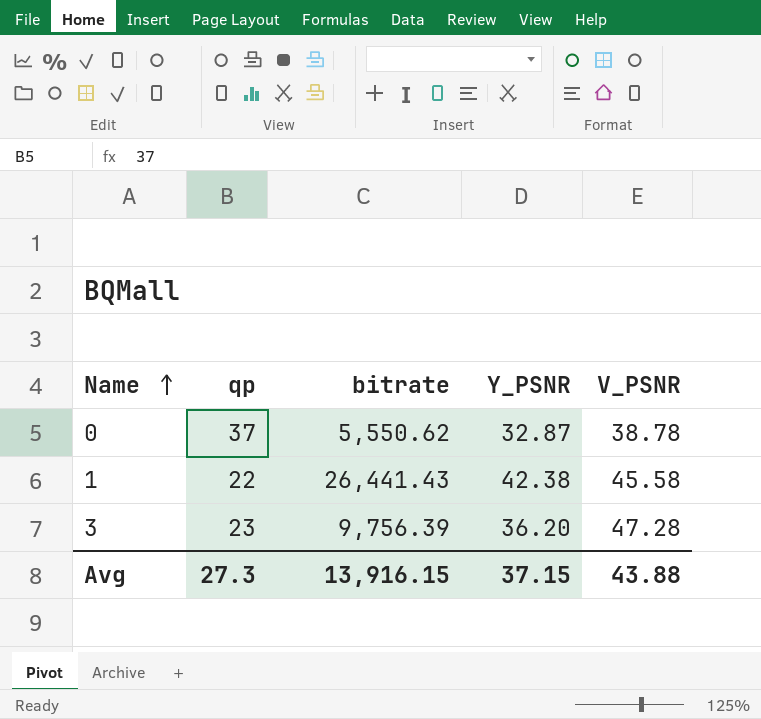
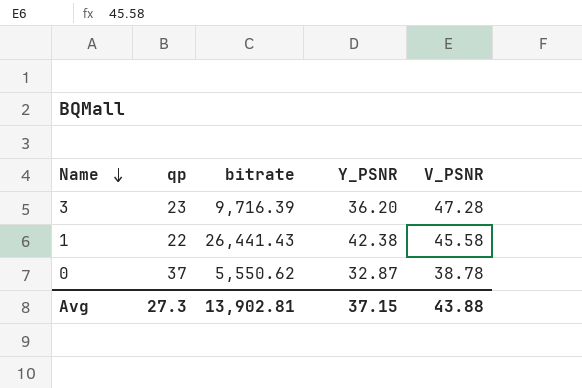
row order: Name ascending -> Name descending
3 | bitrate: 9,756.39 -> 9,716.39
Avg | bitrate: 13,916.15 -> 13,902.81

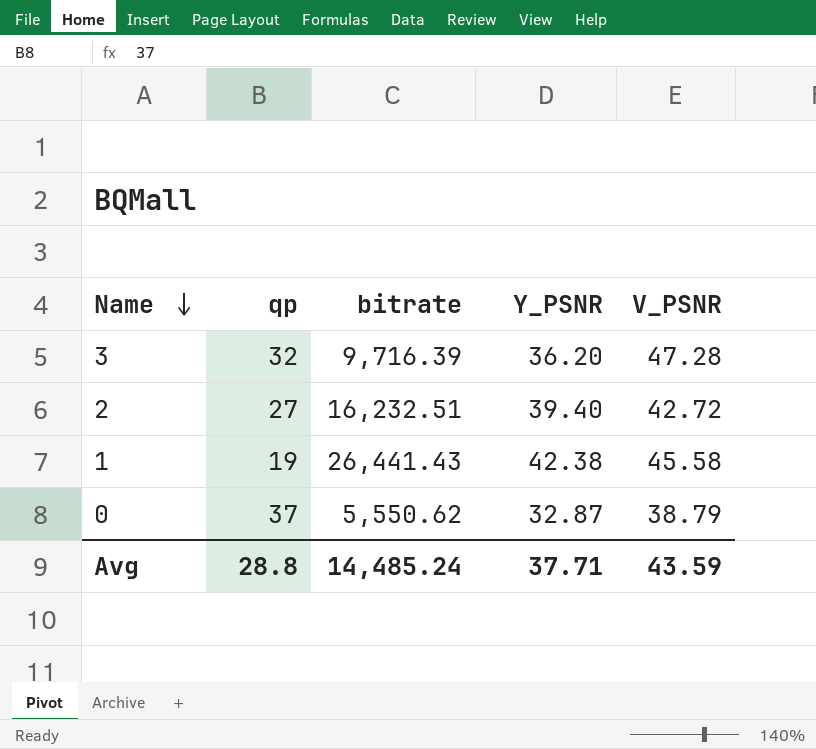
3 | qp: 23 -> 32
row 2: none -> 27 | 16,232.51 | 39.40 | 42.72
1 | qp: 22 -> 19
0 | V_PSNR: 38.78 -> 38.79
Avg | qp: 27.3 -> 28.8
Avg | bitrate: 13,902.81 -> 14,485.24
Avg | Y_PSNR: 37.15 -> 37.71
Avg | V_PSNR: 43.88 -> 43.59

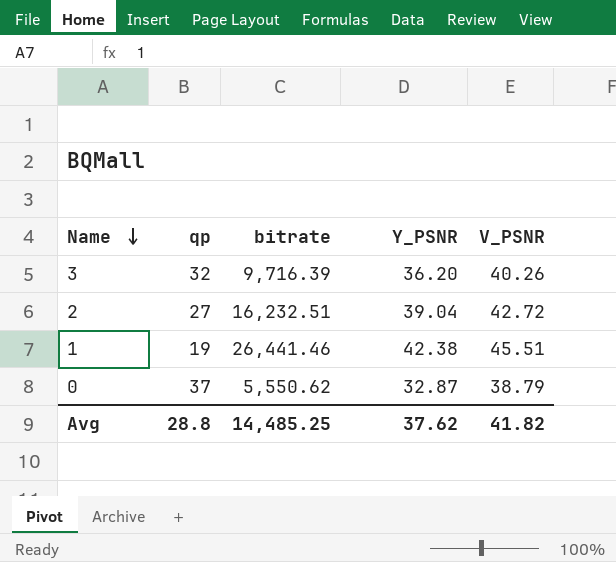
3 | V_PSNR: 47.28 -> 40.26
2 | Y_PSNR: 39.40 -> 39.04
1 | bitrate: 26,441.43 -> 26,441.46
1 | V_PSNR: 45.58 -> 45.51
Avg | bitrate: 14,485.24 -> 14,485.25
Avg | Y_PSNR: 37.71 -> 37.62
Avg | V_PSNR: 43.59 -> 41.82

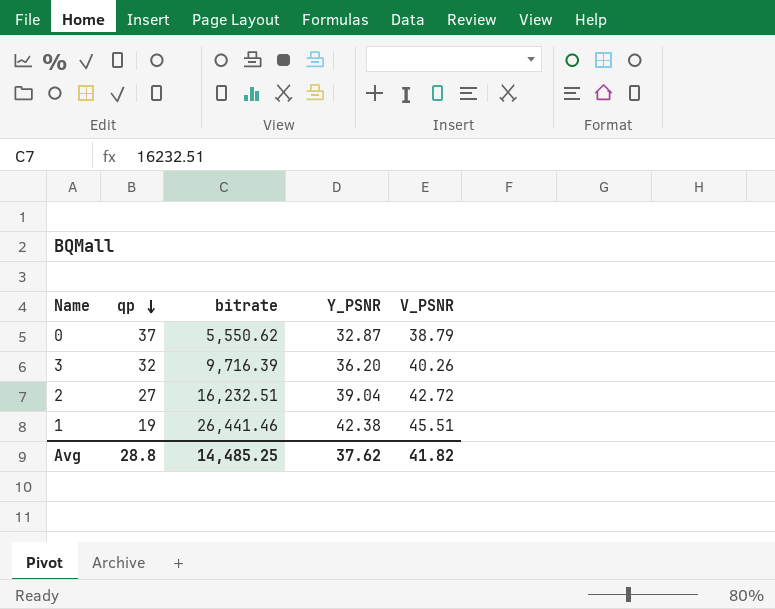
row order: Name descending -> qp descending

